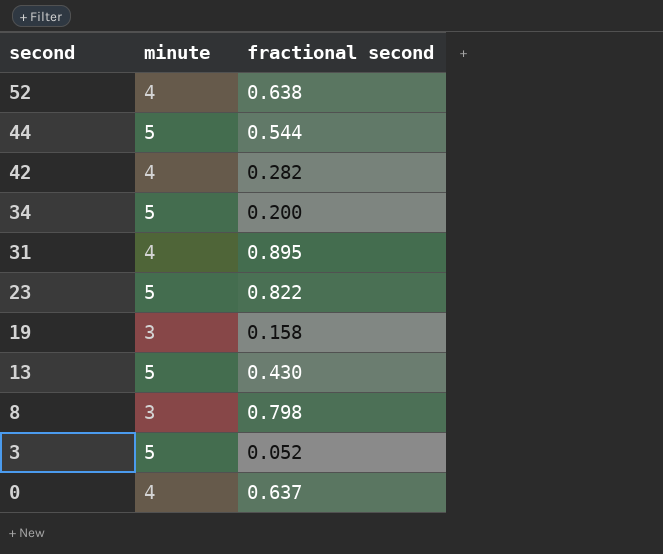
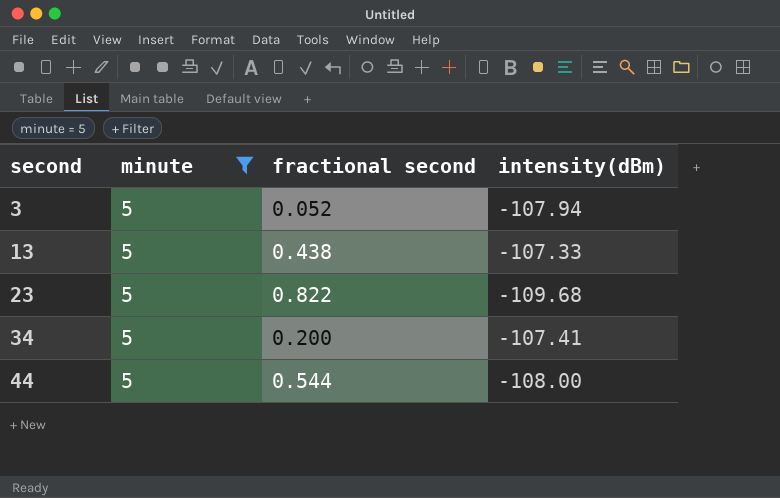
filter: none -> minute = 5
row order: second descending -> second ascending
column intensity(dBm) | position: none -> 4
13 | fractional second: 0.430 -> 0.438

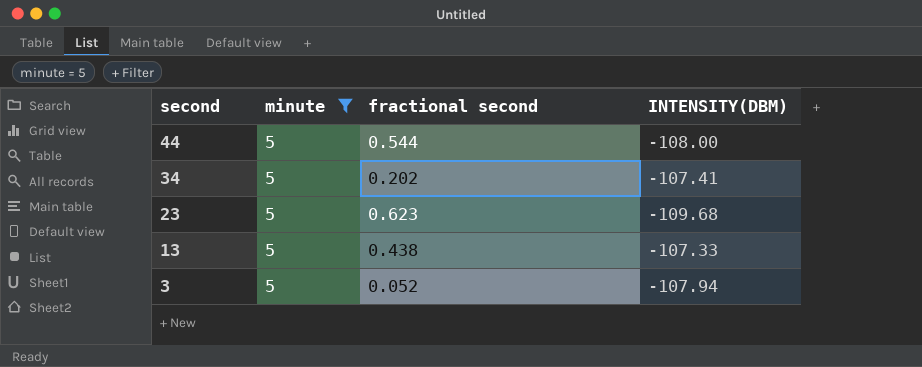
row order: second ascending -> second descending
column name: intensity(dBm) -> INTENSITY(DBM)
34 | fractional second: 0.200 -> 0.202
23 | fractional second: 0.822 -> 0.623

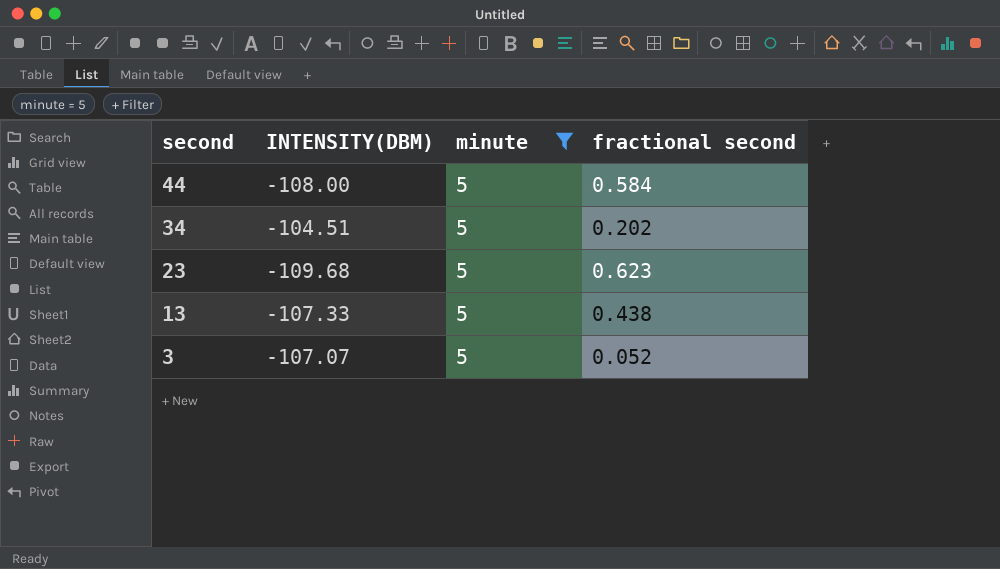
column INTENSITY(DBM) | position: 4 -> 2
44 | fractional second: 0.544 -> 0.584
34 | INTENSITY(DBM): -107.41 -> -104.51
3 | INTENSITY(DBM): -107.94 -> -107.07

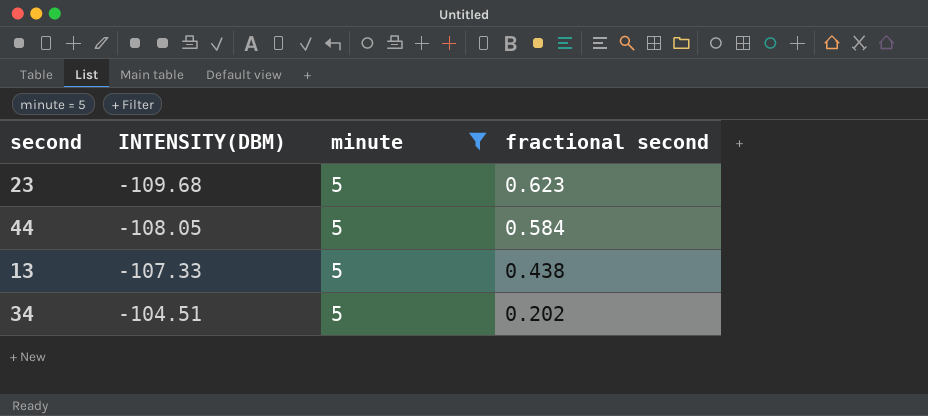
row order: second descending -> INTENSITY(DBM) ascending
row 3: -107.07 | 5 | 0.052 -> none
44 | INTENSITY(DBM): -108.00 -> -108.05

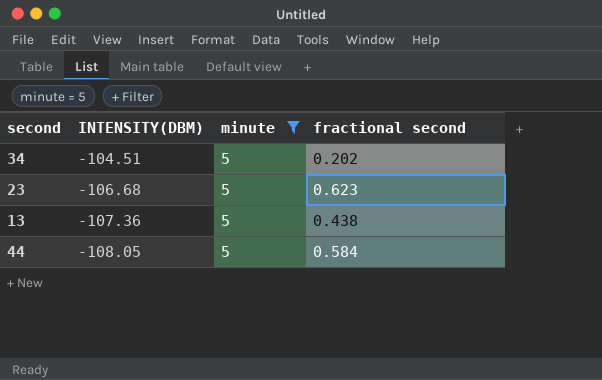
row order: INTENSITY(DBM) ascending -> INTENSITY(DBM) descending
23 | INTENSITY(DBM): -109.68 -> -106.68
13 | INTENSITY(DBM): -107.33 -> -107.36

